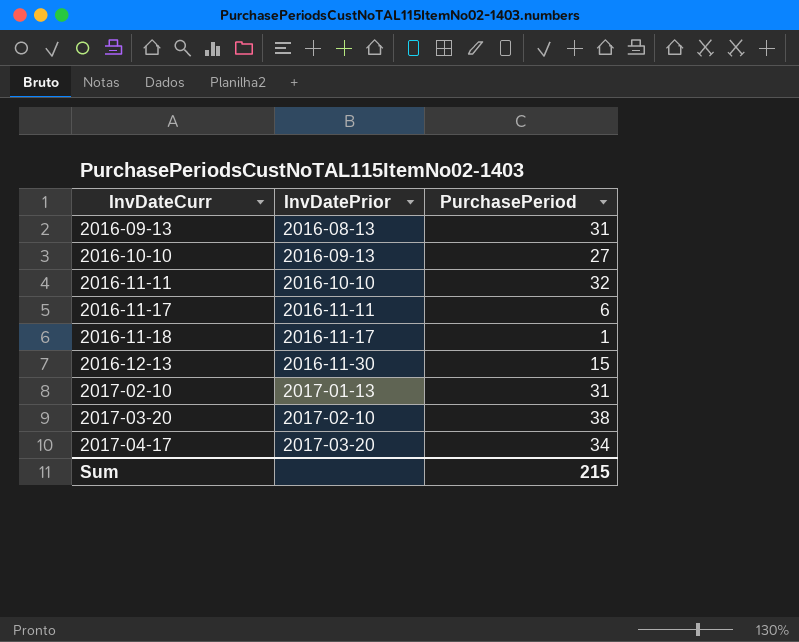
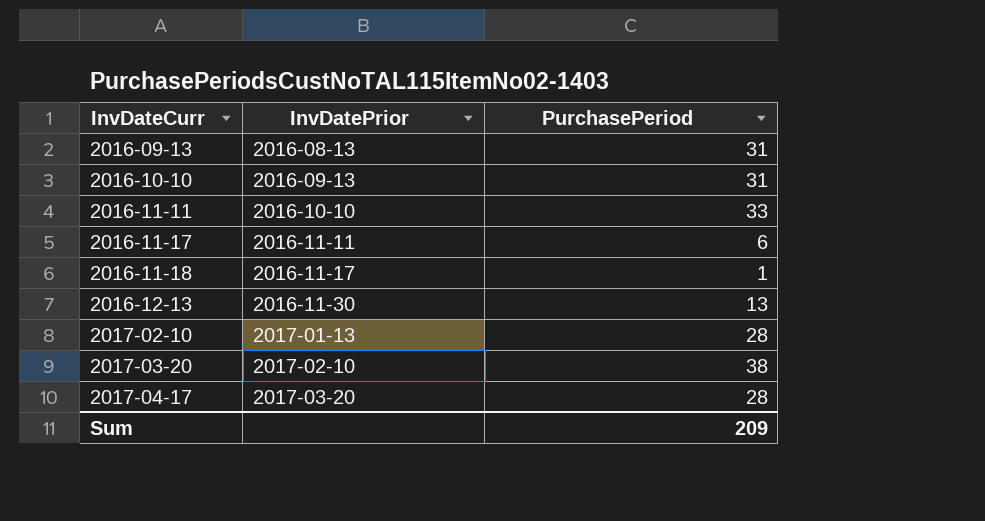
2016-10-10 | PurchasePeriod: 27 -> 31
2016-11-11 | PurchasePeriod: 32 -> 33
2016-12-13 | PurchasePeriod: 15 -> 13
2017-02-10 | PurchasePeriod: 31 -> 28
2017-04-17 | PurchasePeriod: 34 -> 28
Sum | PurchasePeriod: 215 -> 209

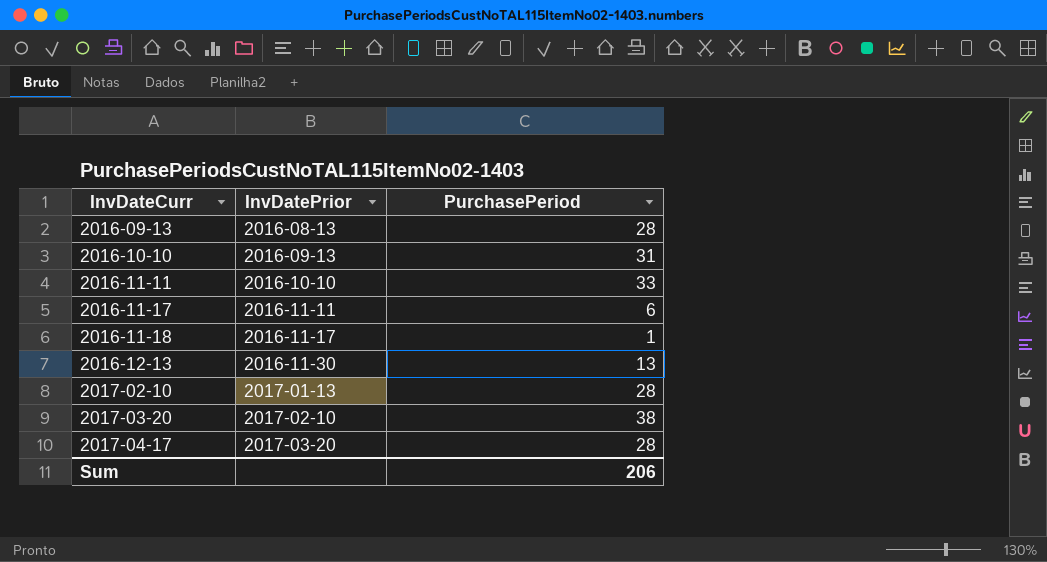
2016-09-13 | PurchasePeriod: 31 -> 28
Sum | PurchasePeriod: 209 -> 206

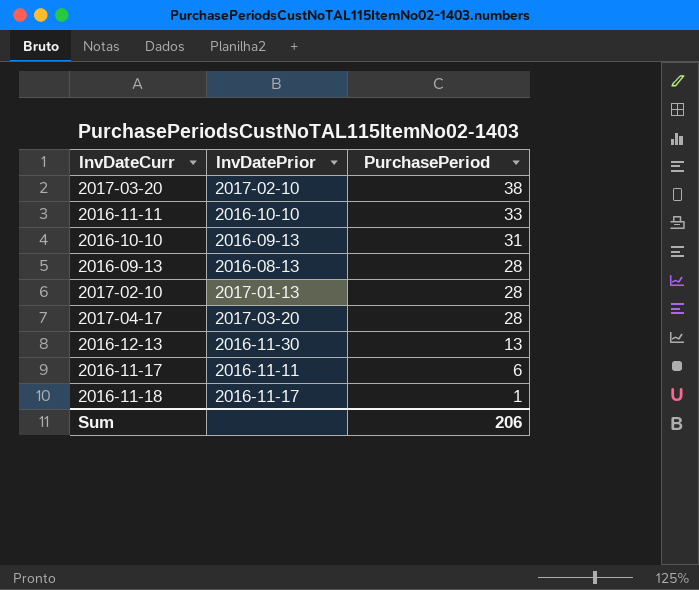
row order: InvDateCurr ascending -> PurchasePeriod descending

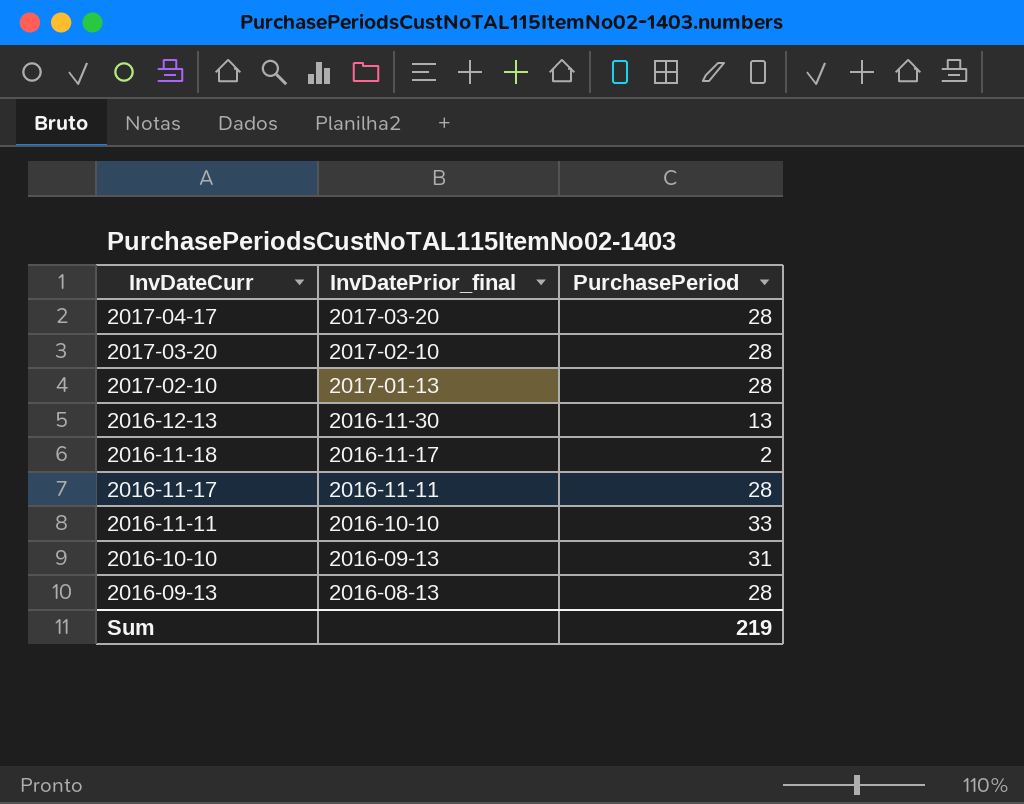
row order: PurchasePeriod descending -> InvDateCurr descending
column name: InvDatePrior -> InvDatePrior_final
2017-03-20 | PurchasePeriod: 38 -> 28
2016-11-18 | PurchasePeriod: 1 -> 2
2016-11-17 | PurchasePeriod: 6 -> 28
Sum | PurchasePeriod: 206 -> 219

